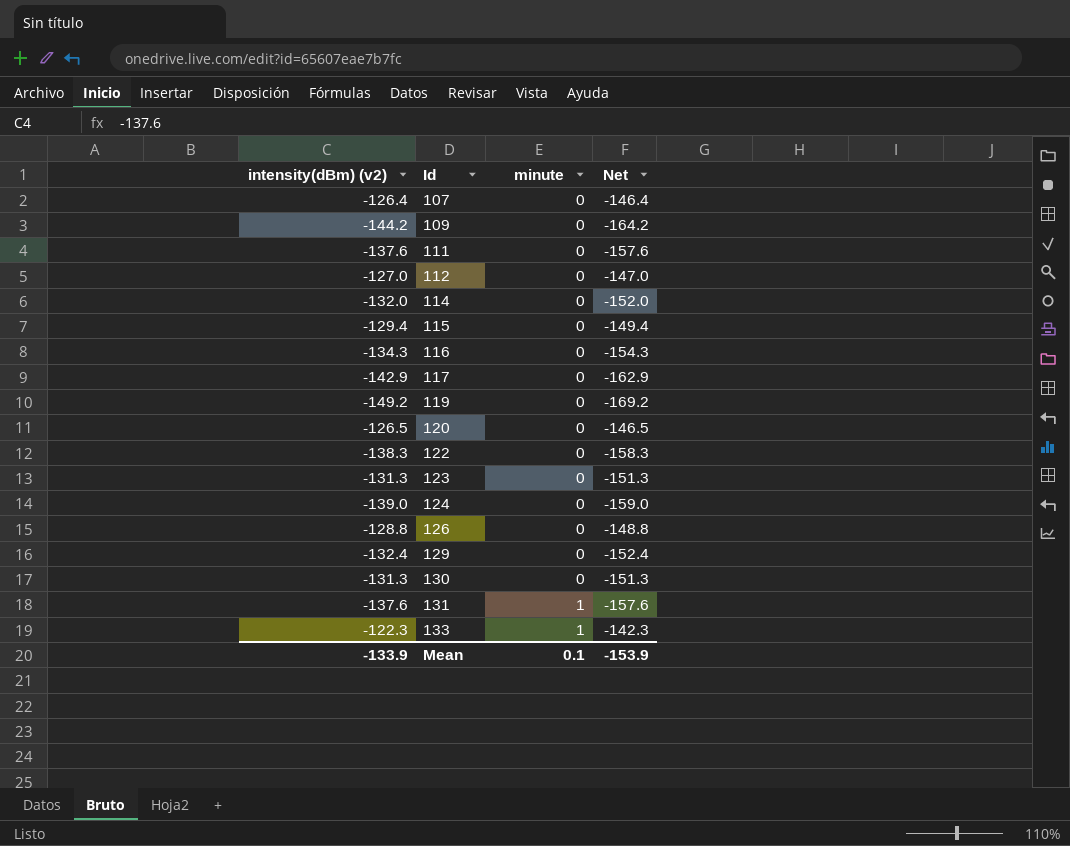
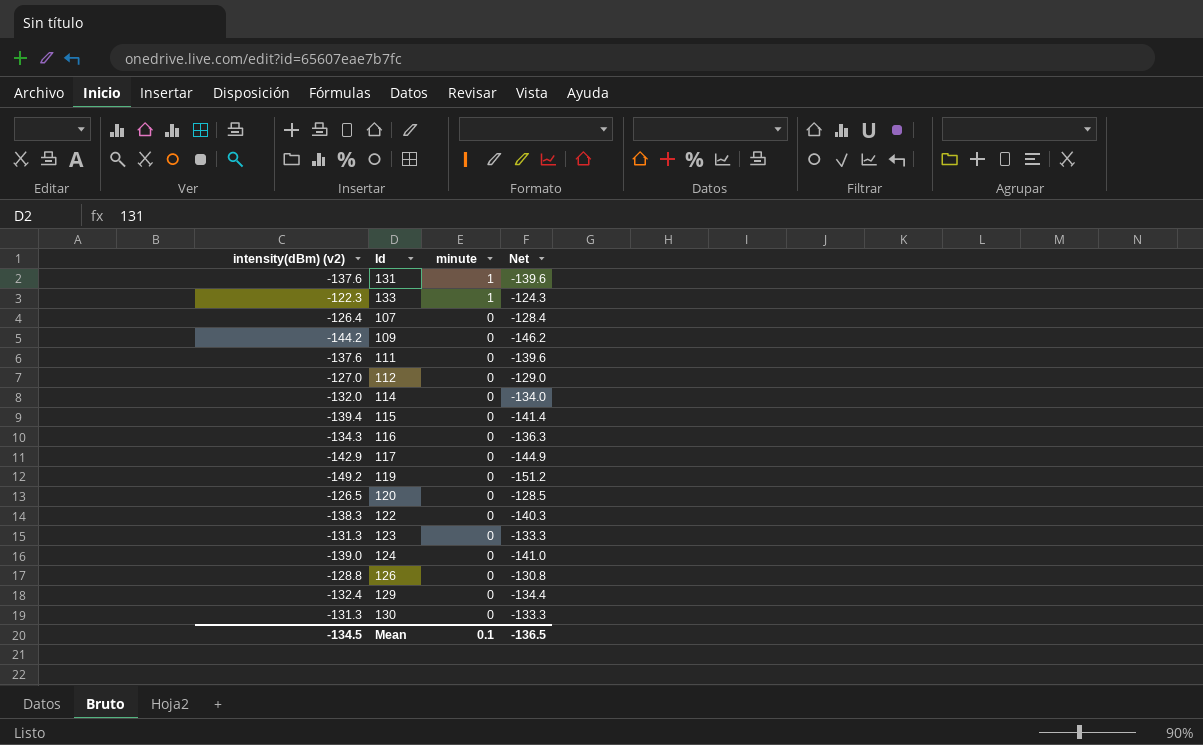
row order: Id ascending -> minute descending
column Net | formula: [intensity(dBm) (v2)] - 20 -> [intensity(dBm) (v2)] - 2
115 | intensity(dBm) (v2): -129.4 -> -139.4
Mean | intensity(dBm) (v2): -133.9 -> -134.5
Mean | Net: -153.9 -> -136.5

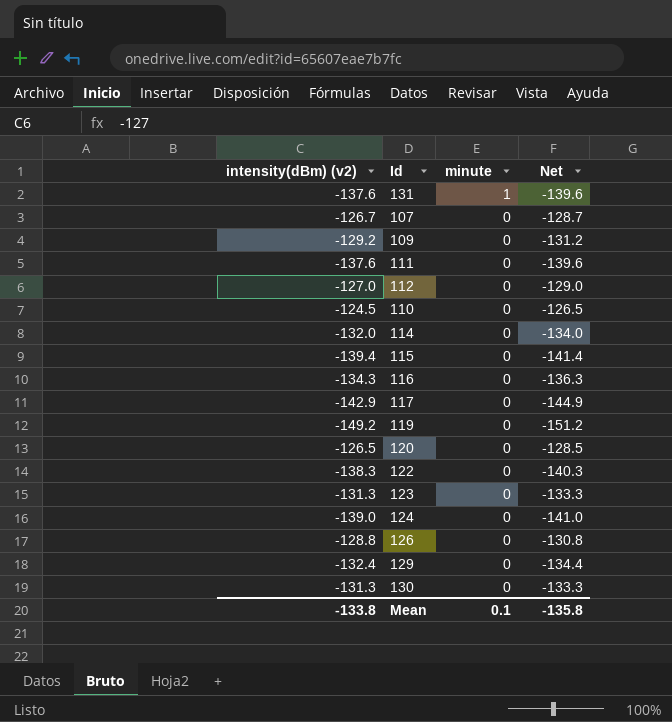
row 133: -122.3 | 1 | -124.3 -> none
107 | intensity(dBm) (v2): -126.4 -> -126.7
107 | Net: -128.4 -> -128.7
109 | intensity(dBm) (v2): -144.2 -> -129.2
109 | Net: -146.2 -> -131.2
row 110: none -> -124.5 | 0 | -126.5
Mean | intensity(dBm) (v2): -134.5 -> -133.8
Mean | Net: -136.5 -> -135.8

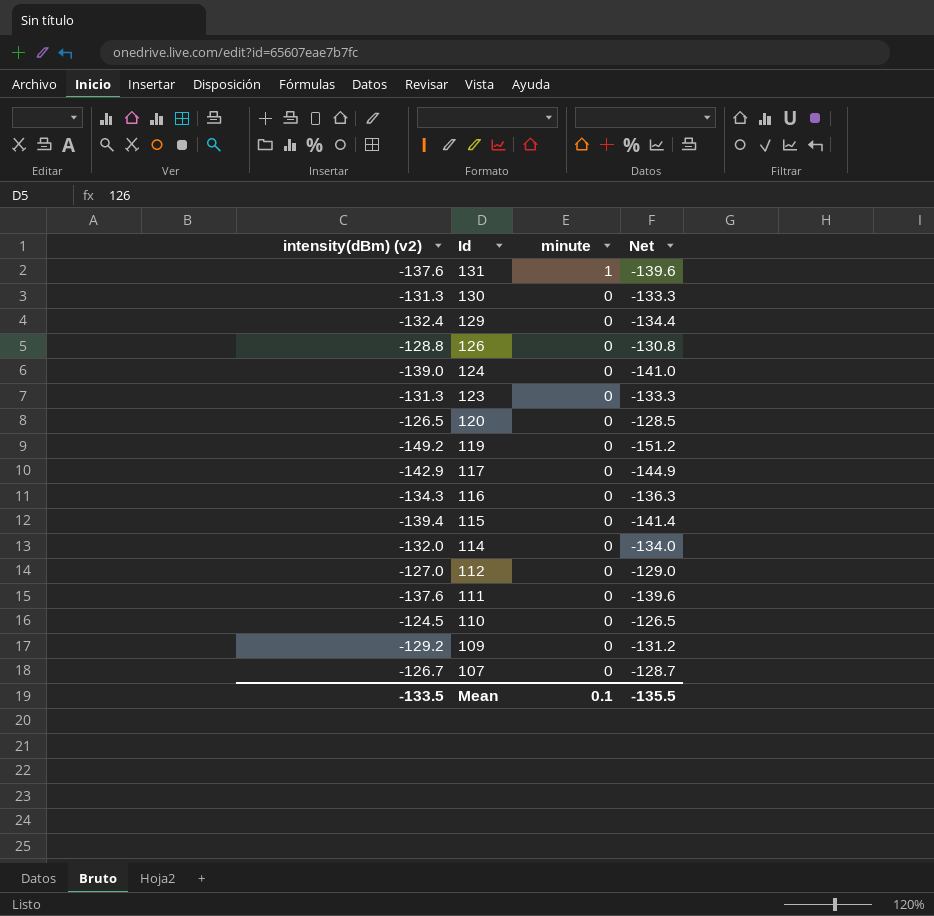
row order: minute descending -> Id descending
row 122: -138.3 | 0 | -140.3 -> none
Mean | intensity(dBm) (v2): -133.8 -> -133.5
Mean | Net: -135.8 -> -135.5

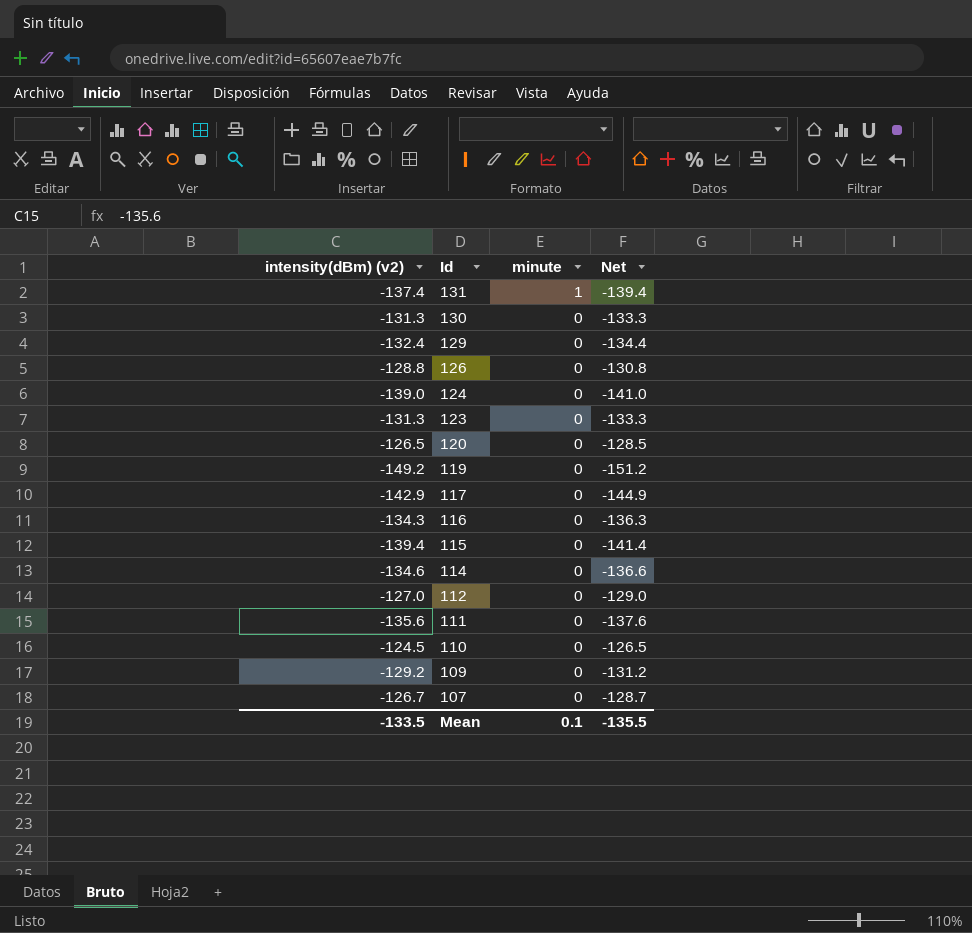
131 | intensity(dBm) (v2): -137.6 -> -137.4
131 | Net: -139.6 -> -139.4
114 | intensity(dBm) (v2): -132.0 -> -134.6
114 | Net: -134.0 -> -136.6
111 | intensity(dBm) (v2): -137.6 -> -135.6
111 | Net: -139.6 -> -137.6

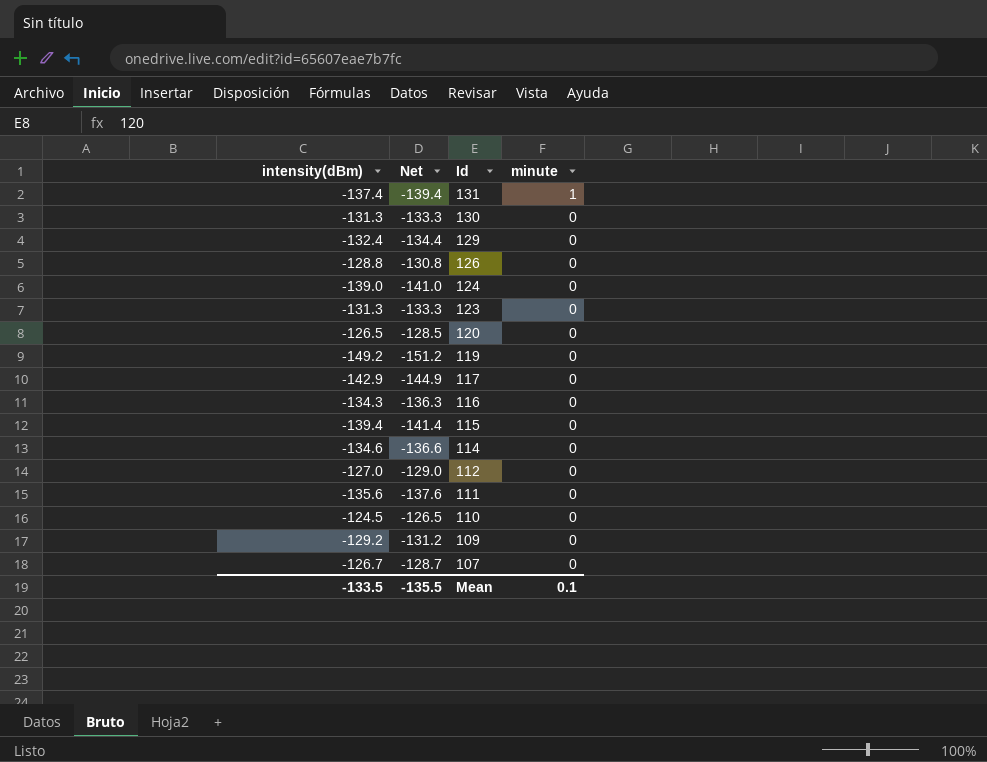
column name: intensity(dBm) (v2) -> intensity(dBm)
column Net | position: 4 -> 2

